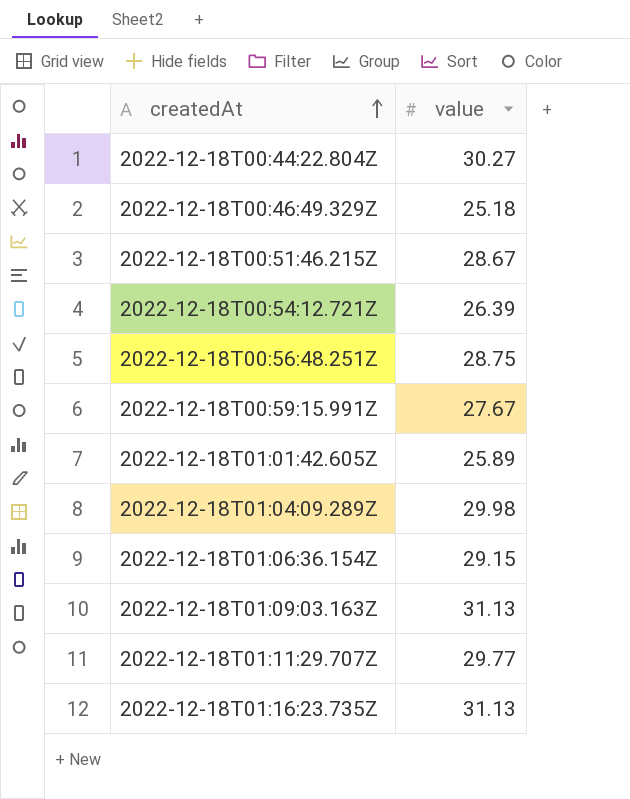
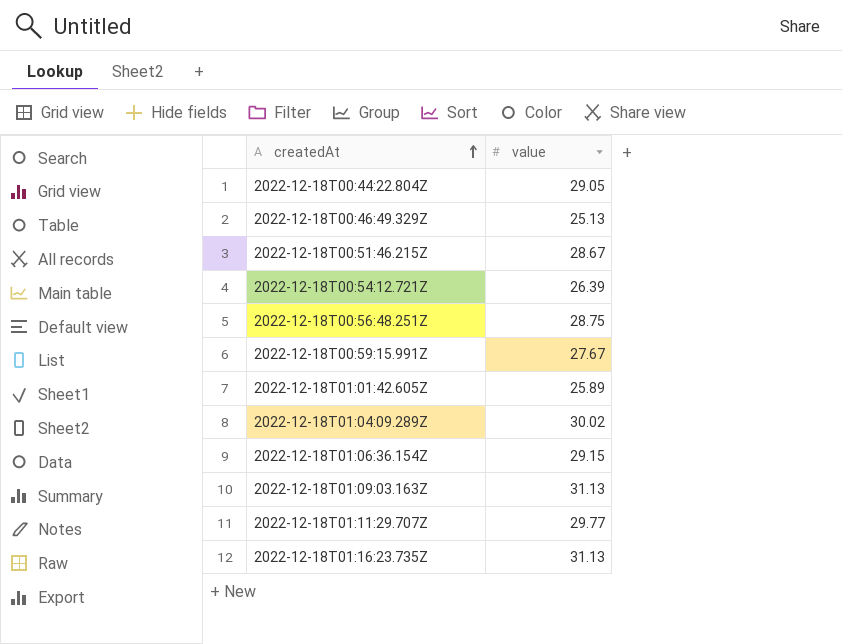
2022-12-18T00:44:22.804Z | value: 30.27 -> 29.05
2022-12-18T00:46:49.329Z | value: 25.18 -> 25.13
2022-12-18T01:04:09.289Z | value: 29.98 -> 30.02

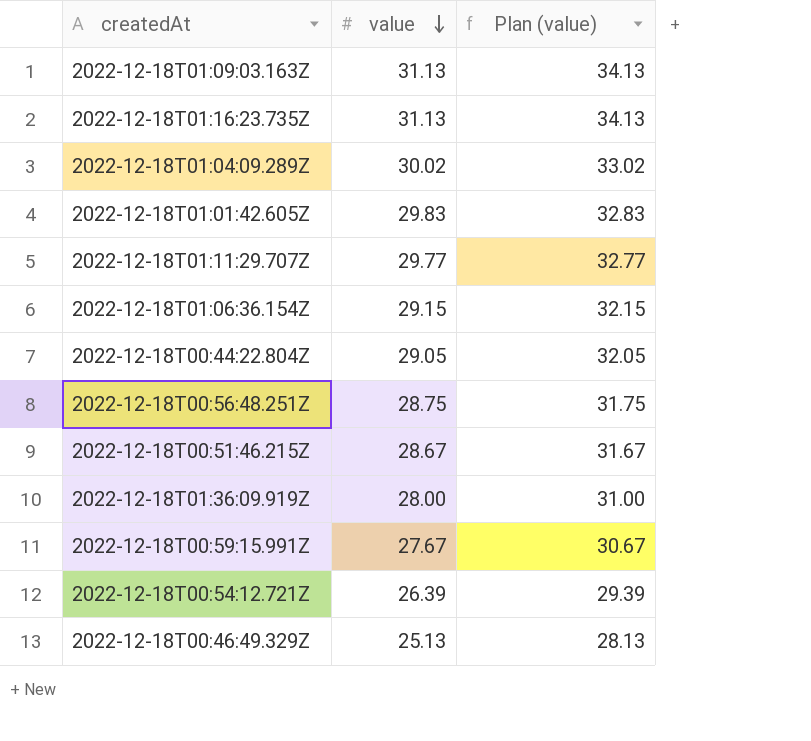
row order: createdAt ascending -> value descending
column Plan (value) | formula: none -> [value] + 3
2022-12-18T01:01:42.605Z | value: 25.89 -> 29.83
row 2022-12-18T01:36:09.919Z: none -> 28.00 | 31.00

